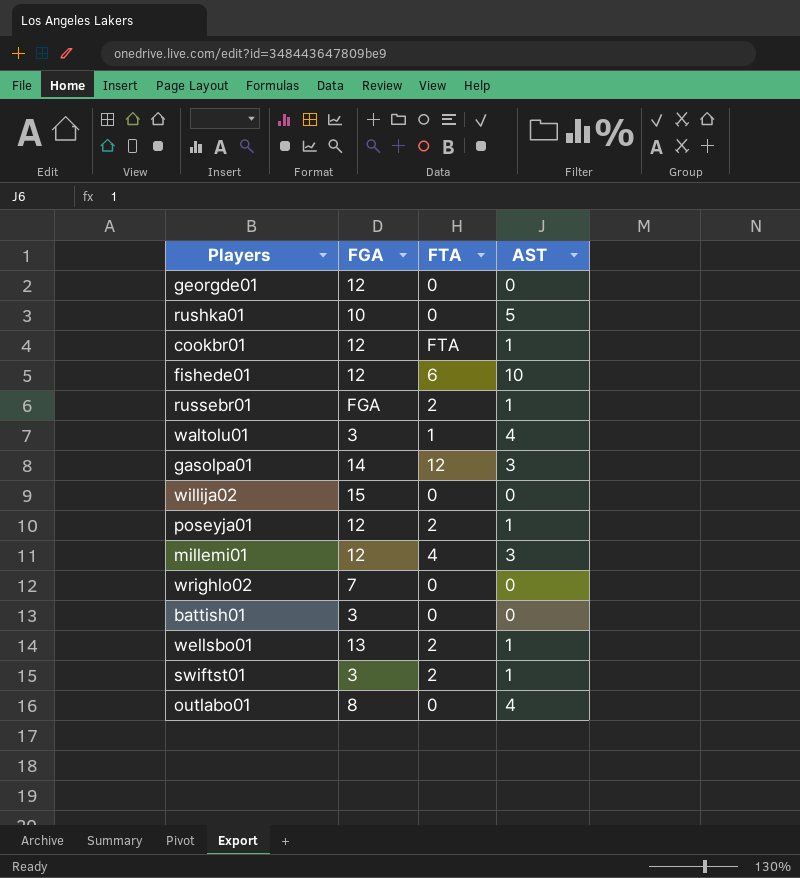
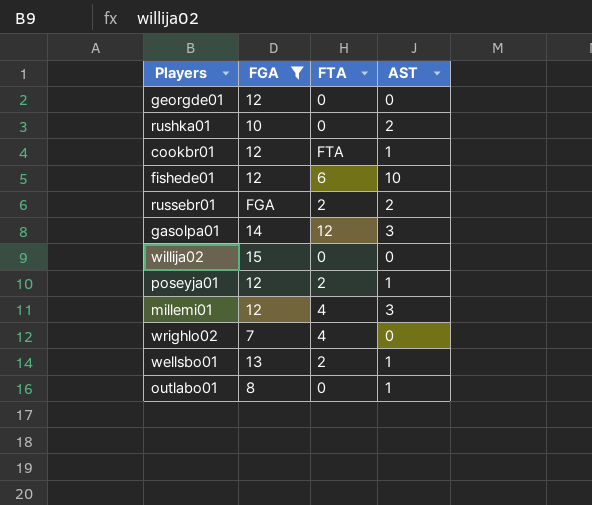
filter: none -> FGA != 3
rushka01 | AST: 5 -> 2
russebr01 | AST: 1 -> 2
wrighlo02 | FTA: 0 -> 4
outlabo01 | AST: 4 -> 1

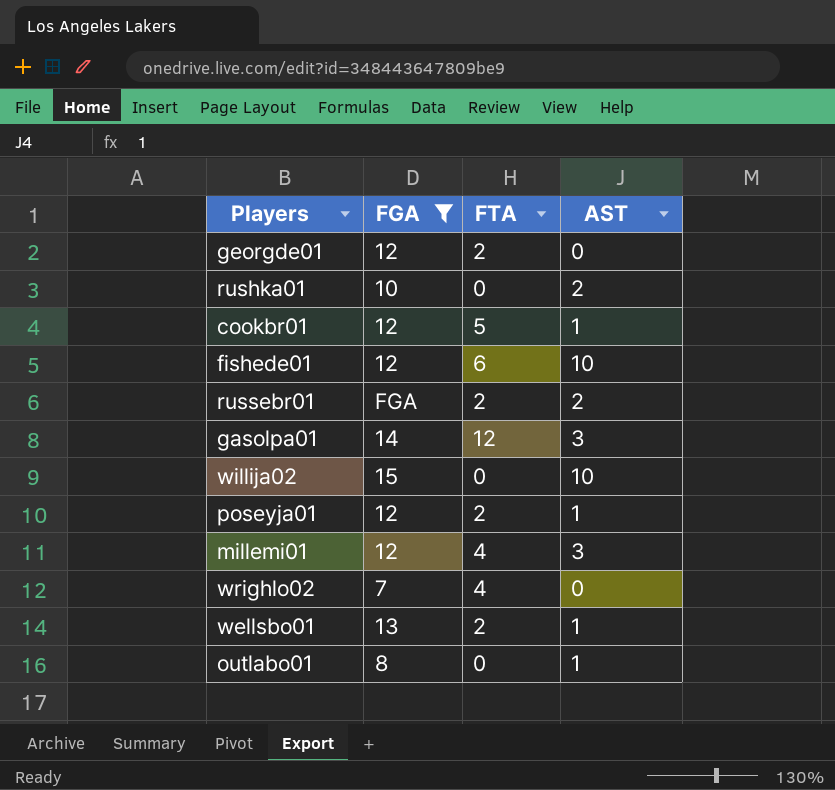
georgde01 | FTA: 0 -> 2
cookbr01 | FTA: FTA -> 5
willija02 | AST: 0 -> 10

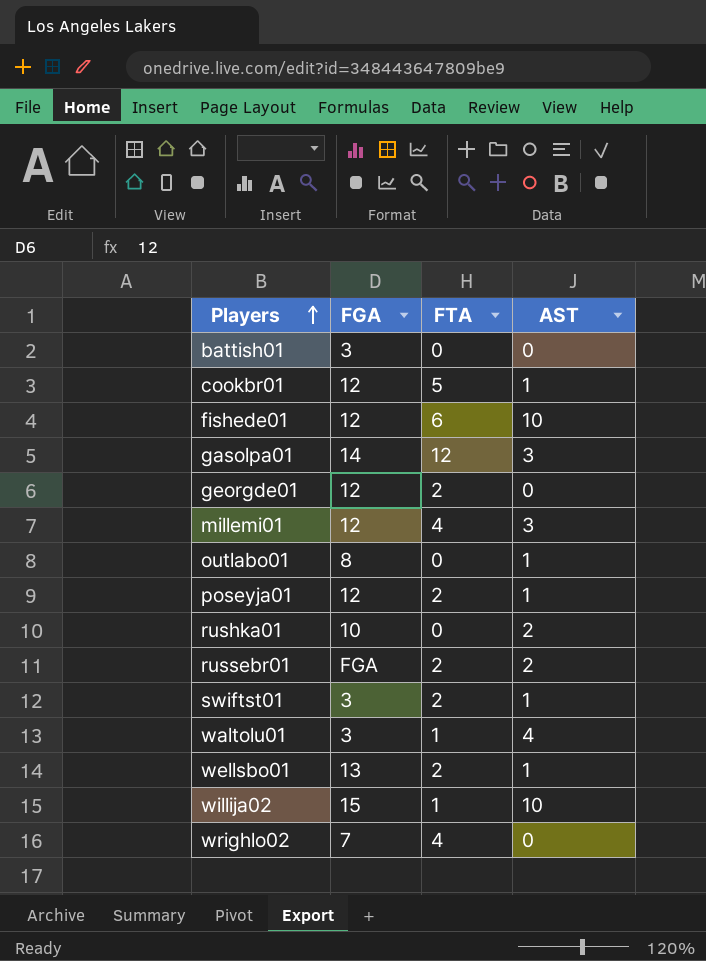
filter: FGA != 3 -> none
row order: none -> Players ascending
willija02 | FTA: 0 -> 1

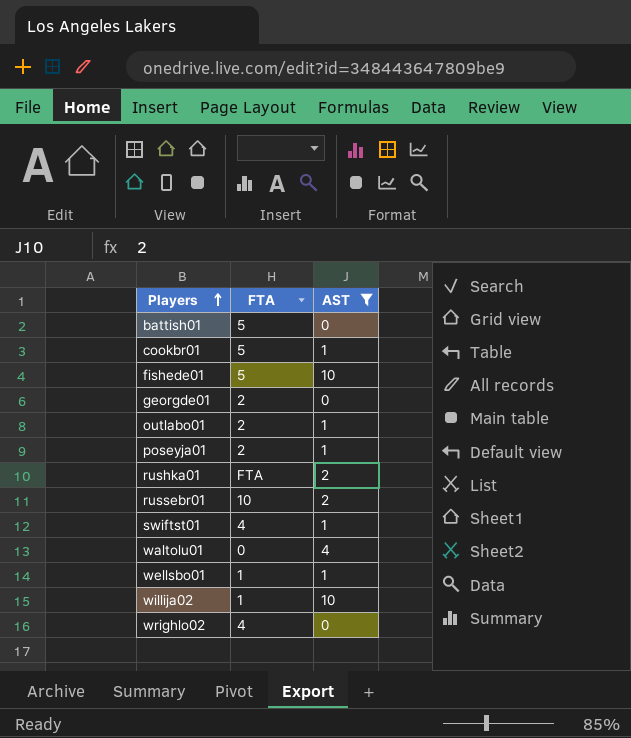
filter: none -> AST != 3
column FGA | position: 2 -> none
battish01 | FTA: 0 -> 5
fishede01 | FTA: 6 -> 5
outlabo01 | FTA: 0 -> 2
rushka01 | FTA: 0 -> FTA
russebr01 | FTA: 2 -> 10
swiftst01 | FTA: 2 -> 4
waltolu01 | FTA: 1 -> 0
wellsbo01 | FTA: 2 -> 1

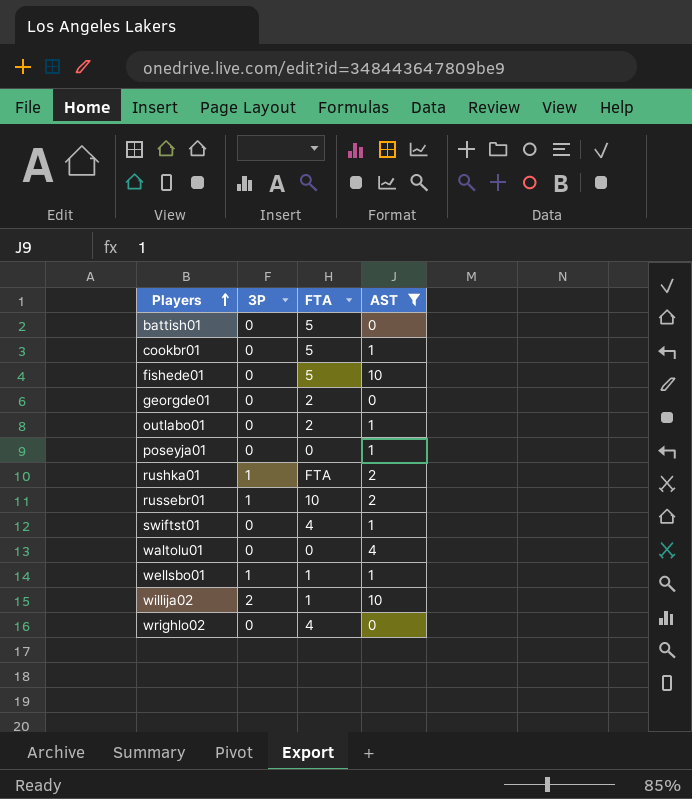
column 3P | position: none -> 2
poseyja01 | FTA: 2 -> 0

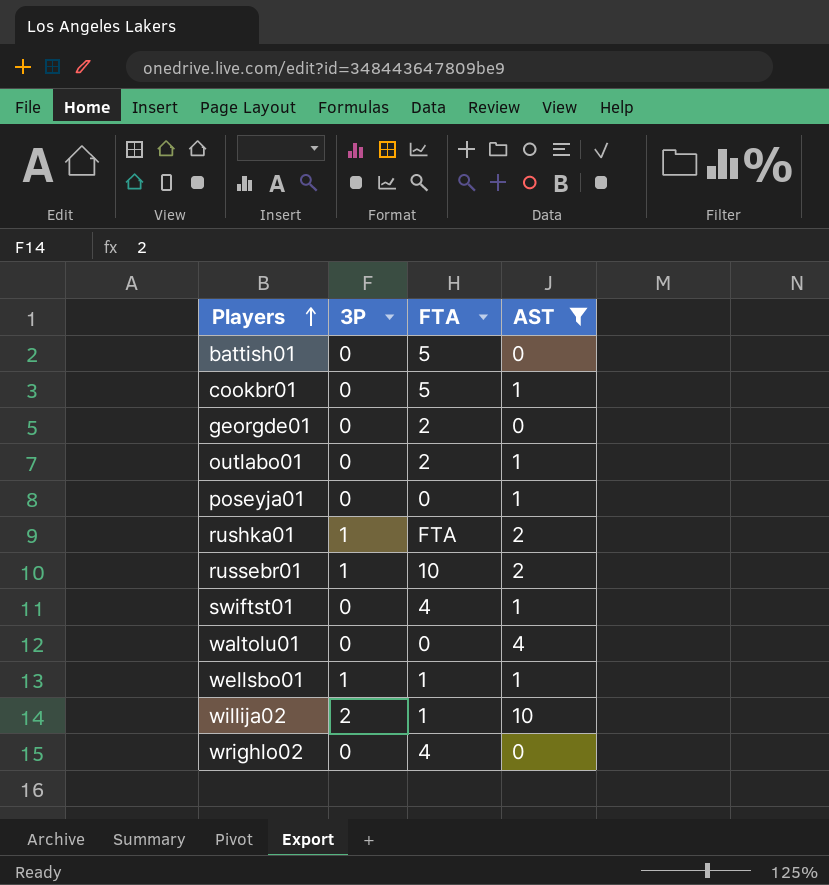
row fishede01: 0 | 5 | 10 -> none

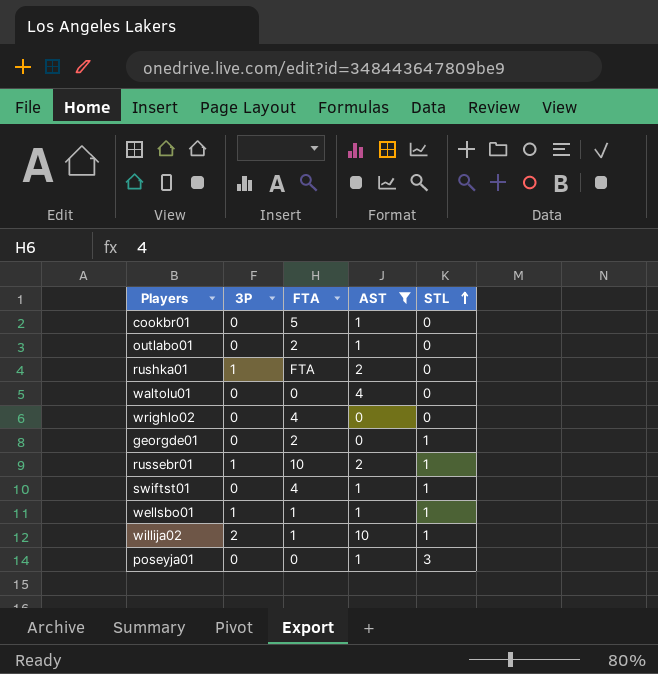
row order: Players ascending -> STL ascending
column STL | position: none -> 5
row battish01: 0 | 5 | 0 -> none

